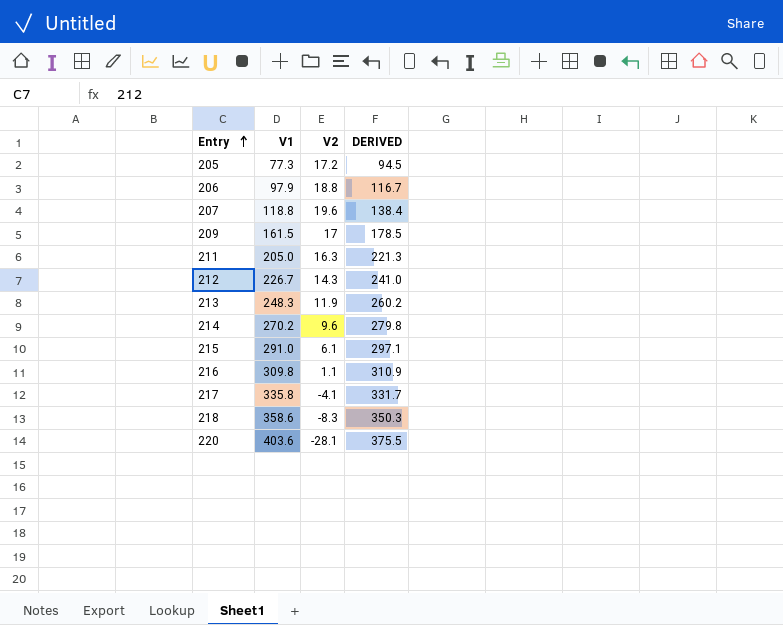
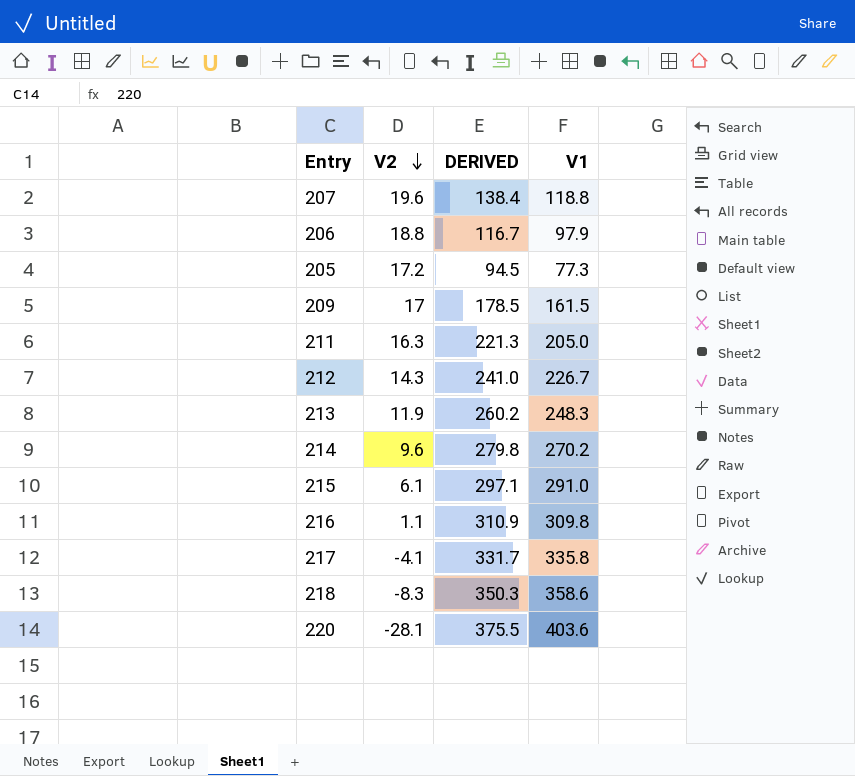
row order: Entry ascending -> V2 descending
column V1 | position: 2 -> 4

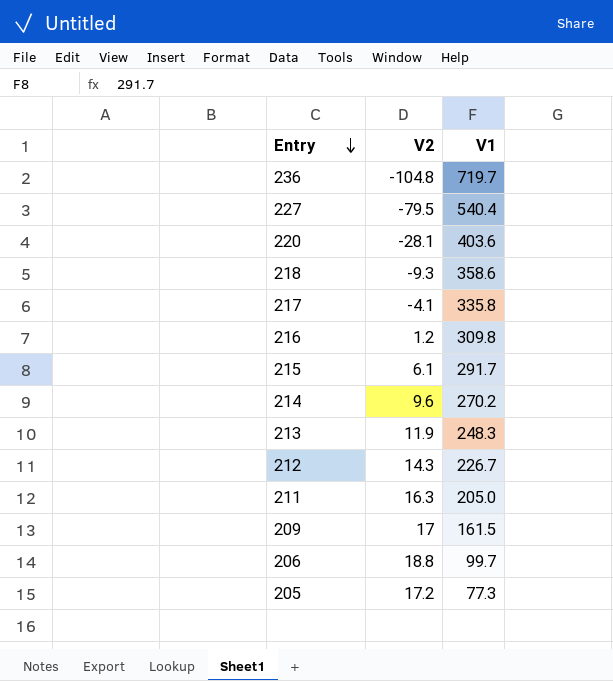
row order: V2 descending -> Entry descending
column DERIVED | formula: [V2] + [V1] -> none
row 207: 19.6 | 138.4 | 118.8 -> none
row 236: none -> -104.8 | 719.7
row 227: none -> -79.5 | 540.4
218 | V2: -8.3 -> -9.3
216 | V2: 1.1 -> 1.2
215 | V1: 291.0 -> 291.7
206 | V1: 97.9 -> 99.7

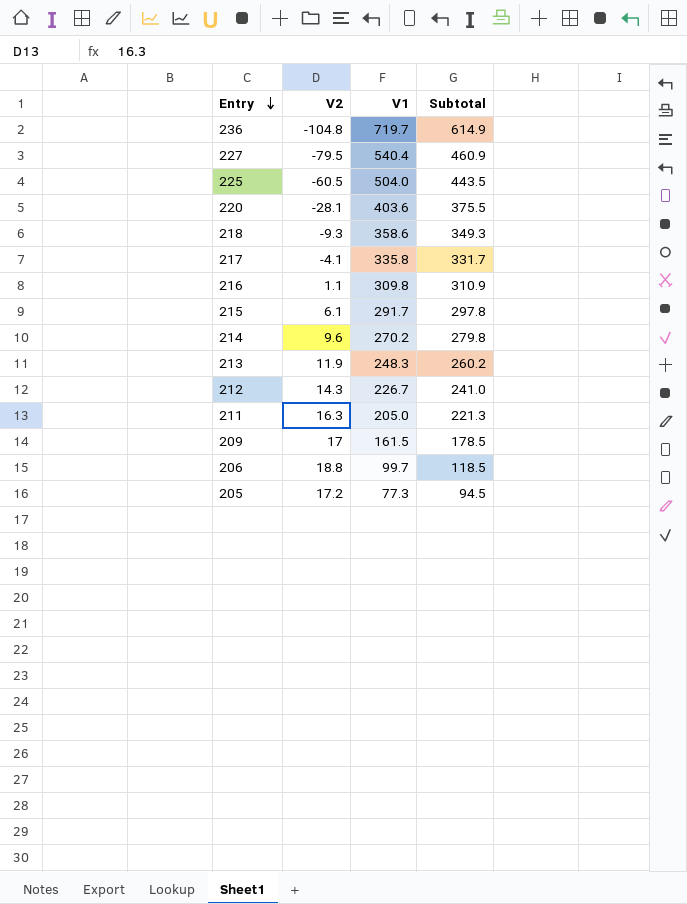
column Subtotal | formula: none -> [V2] + [V1]
row 225: none -> -60.5 | 504.0 | 443.5
216 | V2: 1.2 -> 1.1

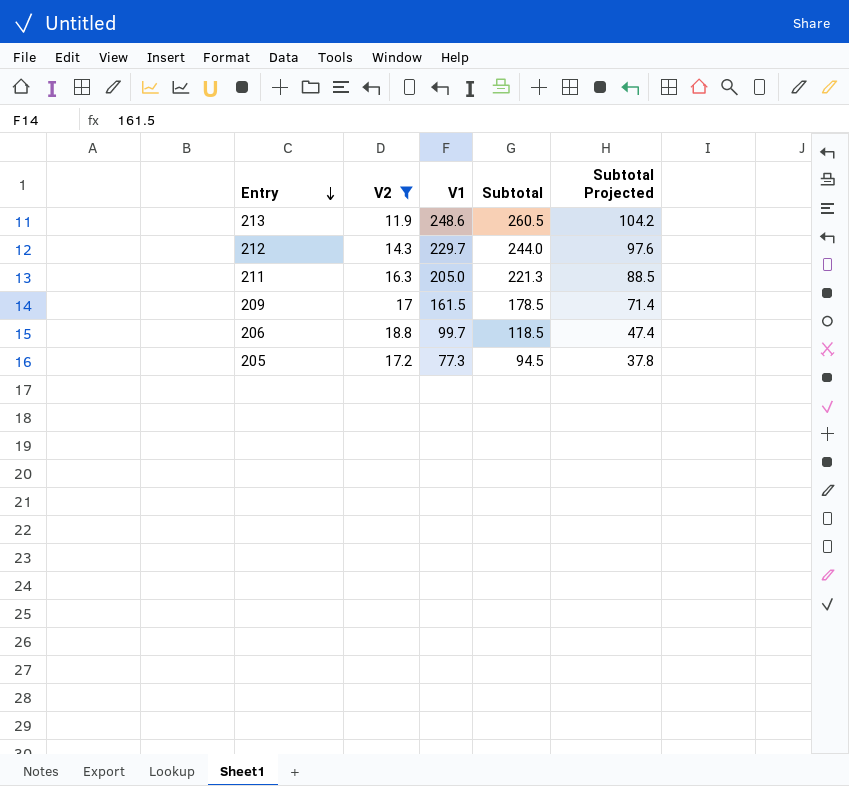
filter: none -> V2 >= 11.9
column Subtotal Projected | formula: none -> [Subtotal] * 0.4
213 | V1: 248.3 -> 248.6
213 | Subtotal: 260.2 -> 260.5
212 | V1: 226.7 -> 229.7
212 | Subtotal: 241.0 -> 244.0

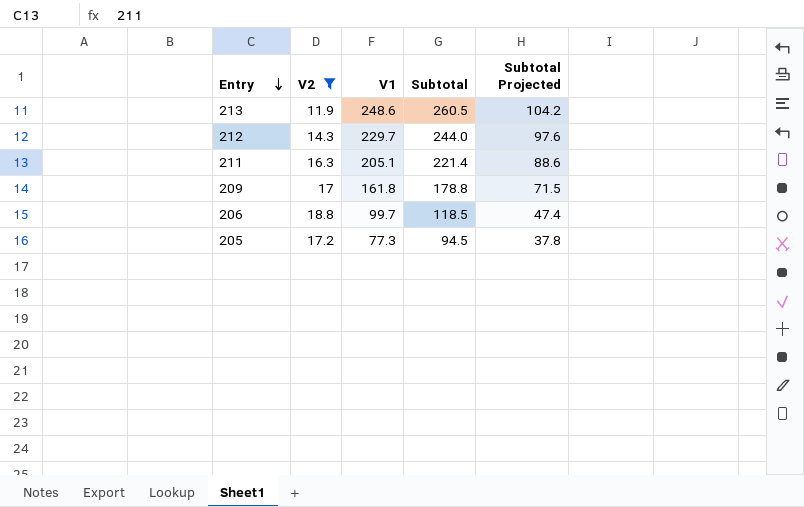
211 | V1: 205.0 -> 205.1
211 | Subtotal: 221.3 -> 221.4
211 | Subtotal Projected: 88.5 -> 88.6
209 | V1: 161.5 -> 161.8
209 | Subtotal: 178.5 -> 178.8
209 | Subtotal Projected: 71.4 -> 71.5

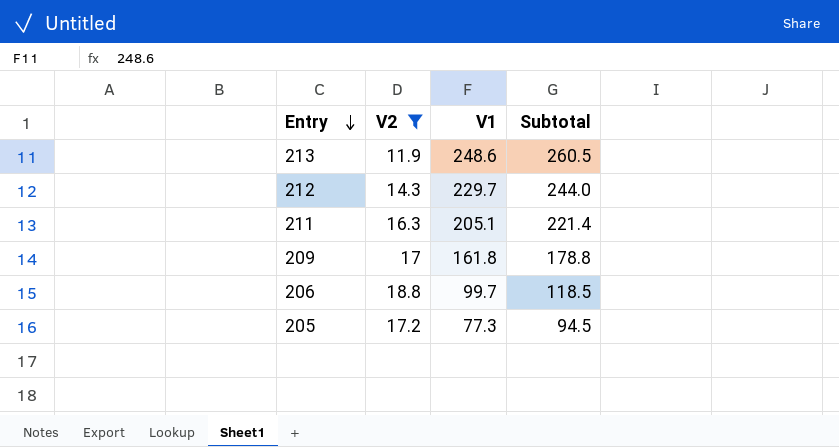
column Subtotal Projected | formula: [Subtotal] * 0.4 -> none

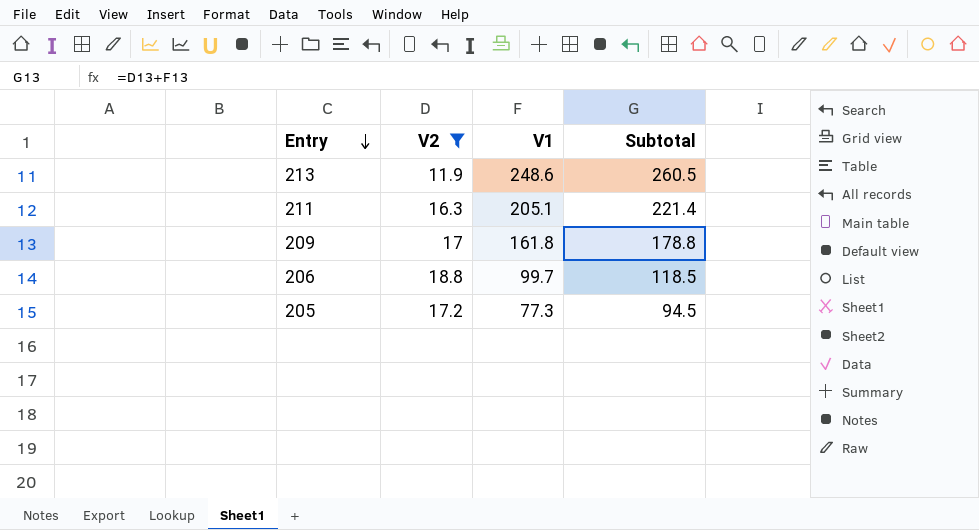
row 212: 14.3 | 229.7 | 244.0 -> none

